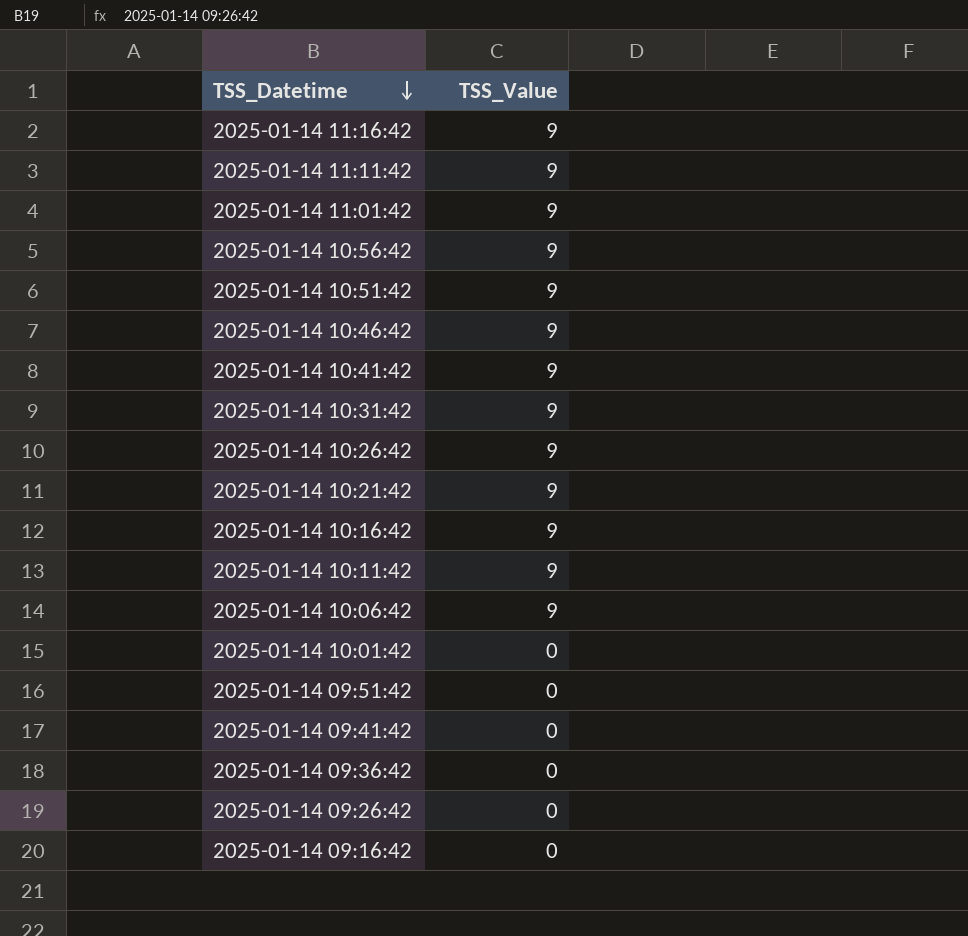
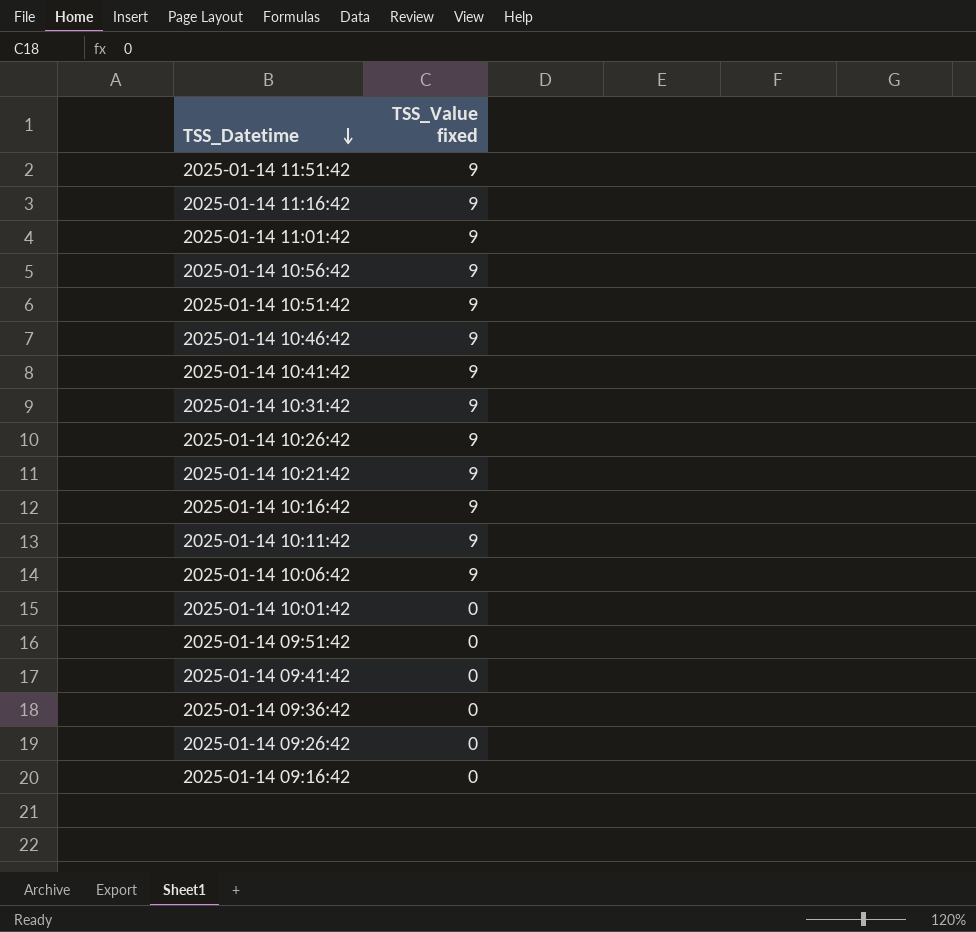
column name: TSS_Value -> TSS_Value fixed
row 2025-01-14 11:11:42: 9 -> none
row 2025-01-14 11:51:42: none -> 9

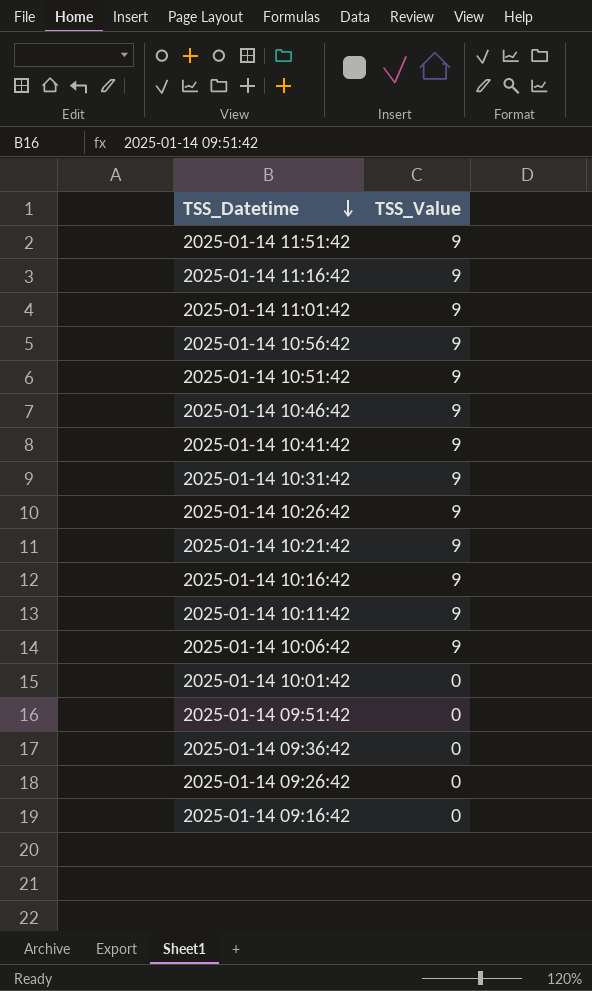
column name: TSS_Value fixed -> TSS_Value
row 2025-01-14 09:41:42: 0 -> none

